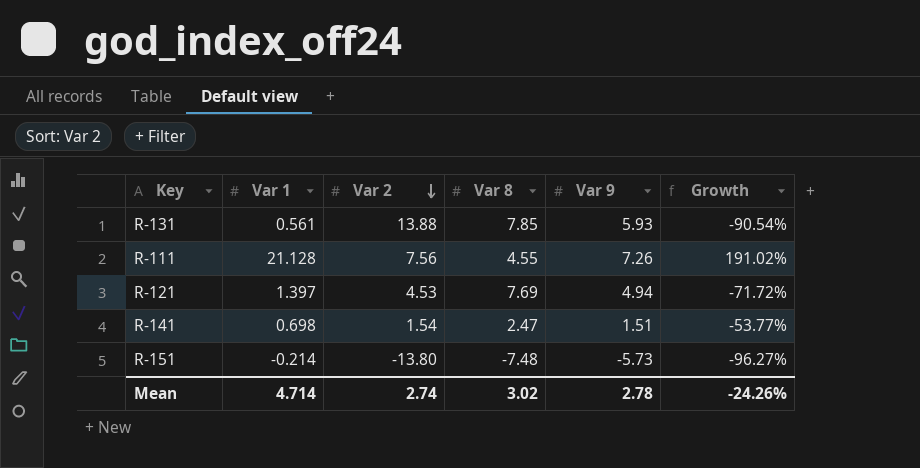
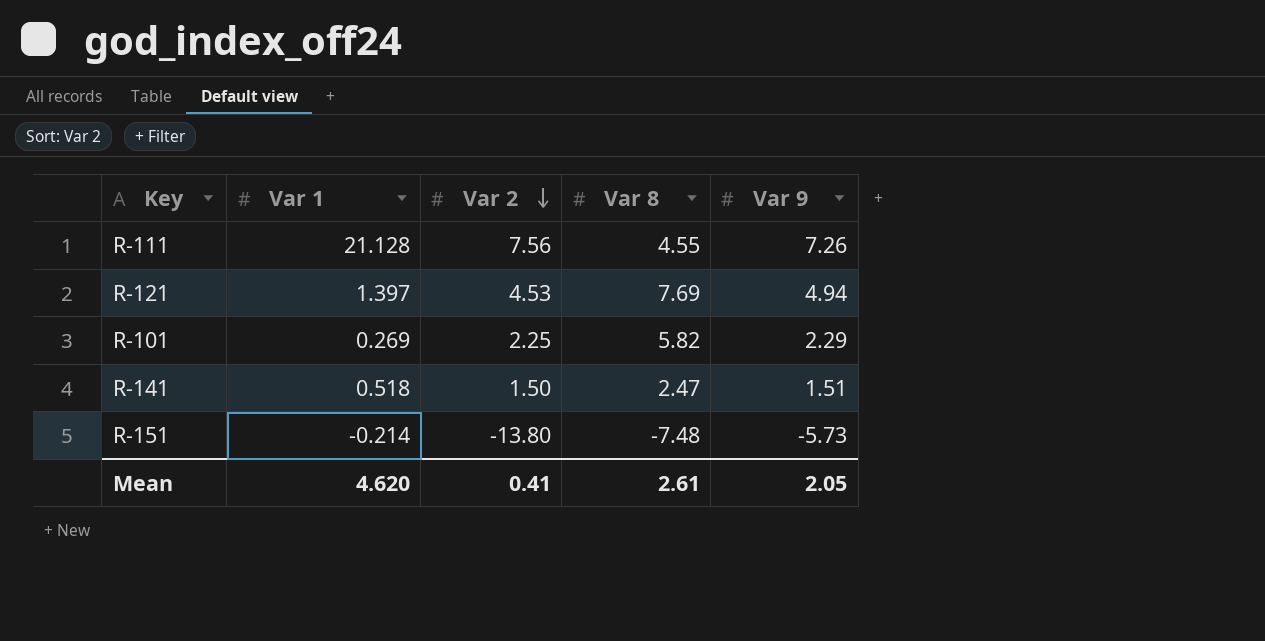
column Growth | formula: ([Var 1] - [Var 9]) / [Var 9] -> none
row R-131: 0.561 | 13.88 | 7.85 | 5.93 | -90.54% -> none
row R-101: none -> 0.269 | 2.25 | 5.82 | 2.29
R-141 | Var 1: 0.698 -> 0.518
R-141 | Var 2: 1.54 -> 1.50
Mean | Var 1: 4.714 -> 4.620
Mean | Var 2: 2.74 -> 0.41
Mean | Var 8: 3.02 -> 2.61
Mean | Var 9: 2.78 -> 2.05

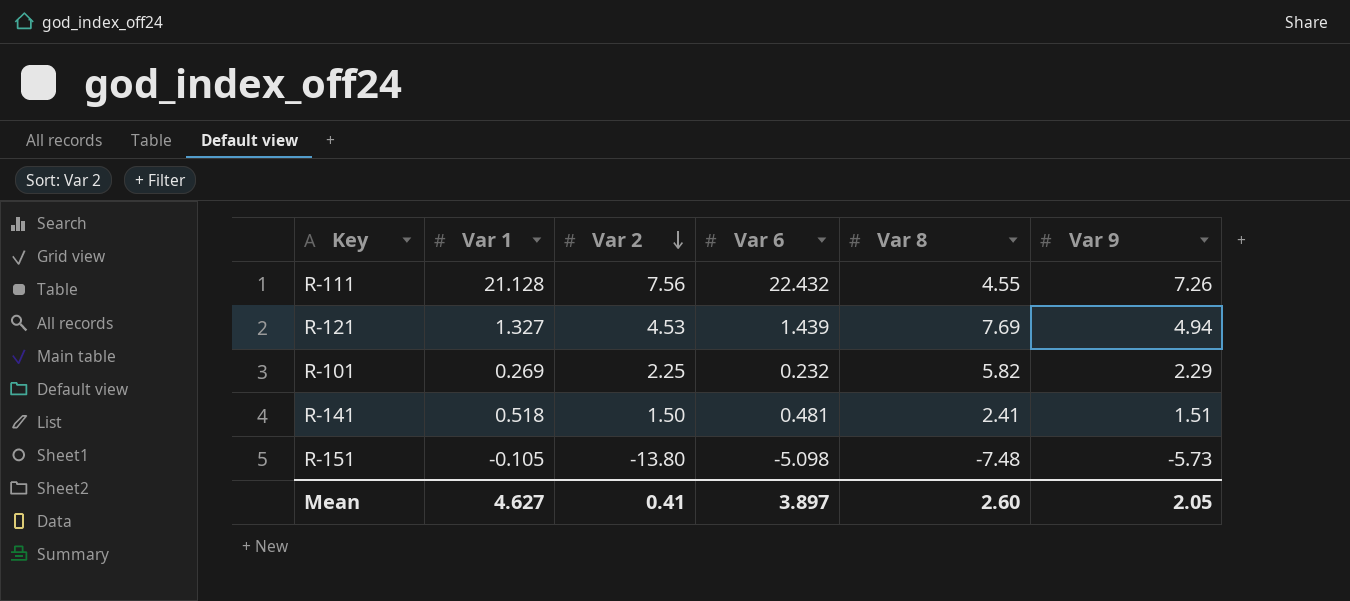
column Var 6 | position: none -> 4
R-121 | Var 1: 1.397 -> 1.327
R-141 | Var 8: 2.47 -> 2.41
R-151 | Var 1: -0.214 -> -0.105
Mean | Var 1: 4.620 -> 4.627
Mean | Var 8: 2.61 -> 2.60

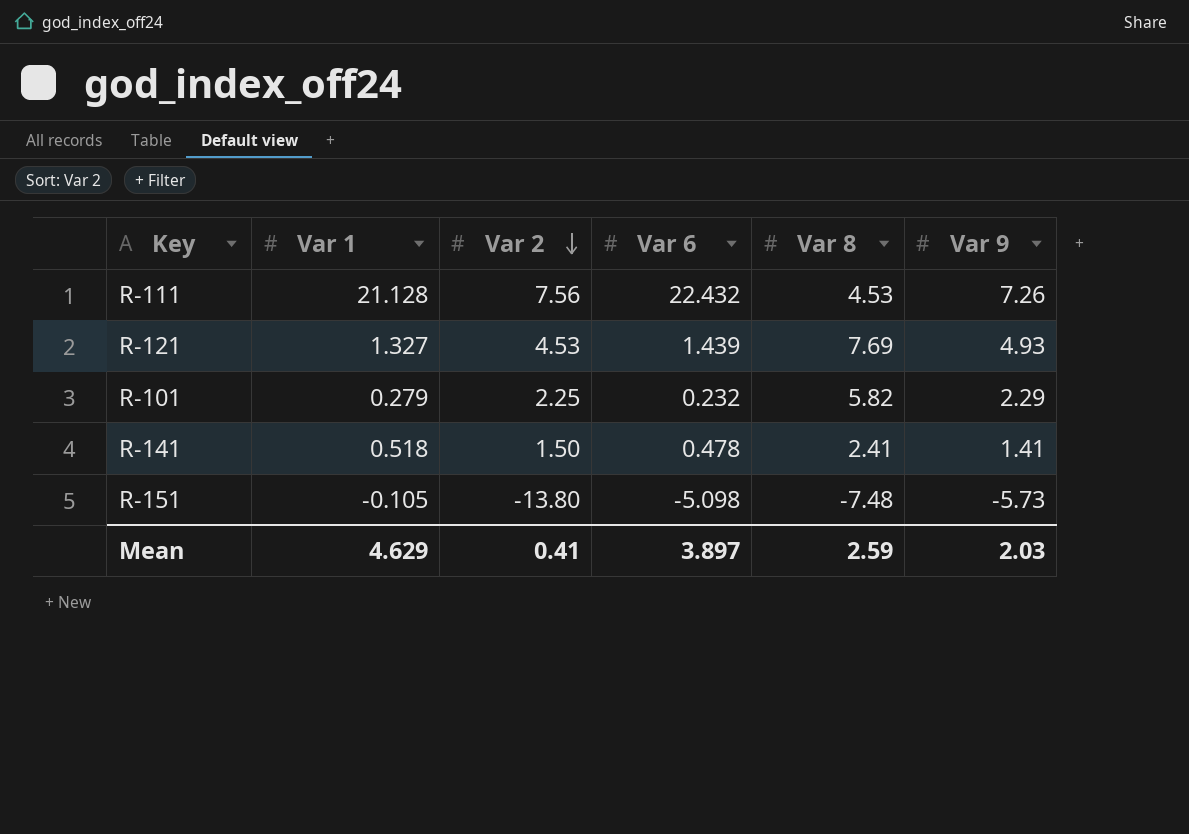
R-111 | Var 8: 4.55 -> 4.53
R-121 | Var 9: 4.94 -> 4.93
R-101 | Var 1: 0.269 -> 0.279
R-141 | Var 6: 0.481 -> 0.478
R-141 | Var 9: 1.51 -> 1.41
Mean | Var 1: 4.627 -> 4.629
Mean | Var 8: 2.60 -> 2.59
Mean | Var 9: 2.05 -> 2.03

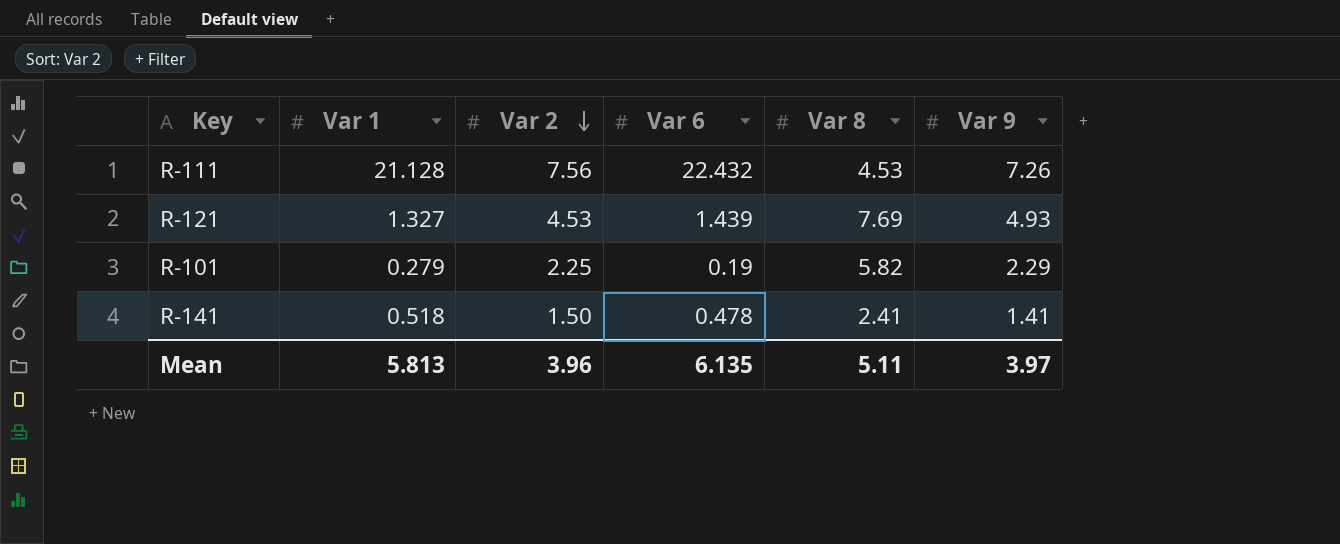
row R-151: -0.105 | -13.80 | -5.098 | -7.48 | -5.73 -> none
R-101 | Var 6: 0.232 -> 0.19
Mean | Var 1: 4.629 -> 5.813
Mean | Var 2: 0.41 -> 3.96
Mean | Var 6: 3.897 -> 6.135
Mean | Var 8: 2.59 -> 5.11
Mean | Var 9: 2.03 -> 3.97

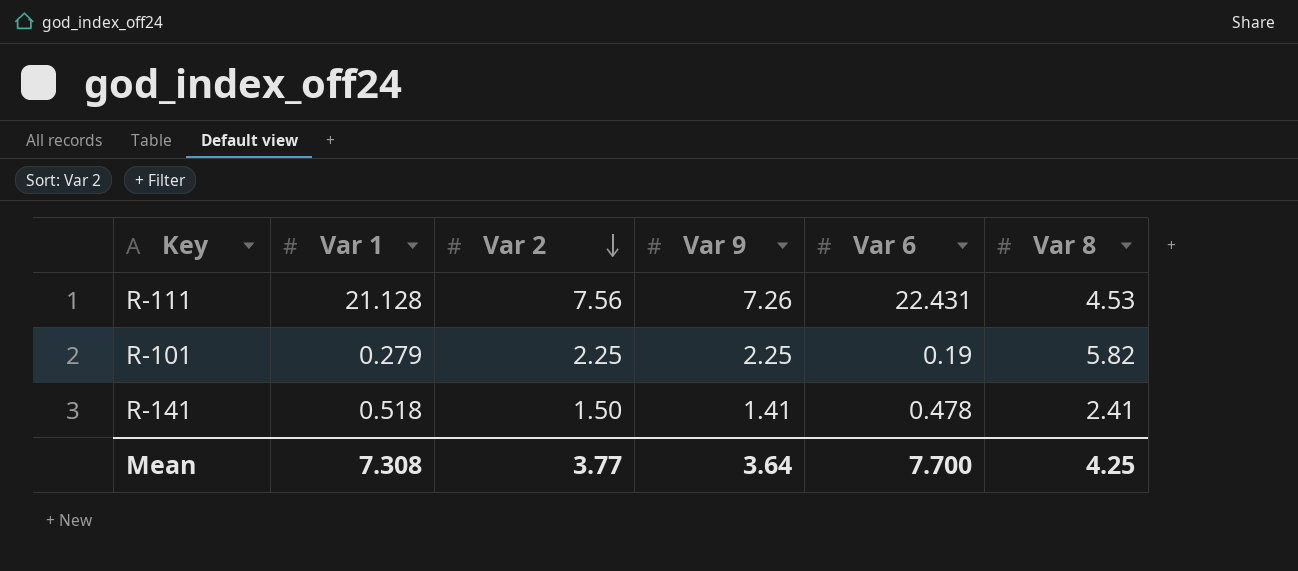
column Var 9 | position: 6 -> 4
row R-121: 1.327 | 4.53 | 1.439 | 7.69 | 4.93 -> none
R-111 | Var 6: 22.432 -> 22.431
R-101 | Var 9: 2.29 -> 2.25
Mean | Var 1: 5.813 -> 7.308
Mean | Var 2: 3.96 -> 3.77
Mean | Var 9: 3.97 -> 3.64
Mean | Var 6: 6.135 -> 7.700
Mean | Var 8: 5.11 -> 4.25

